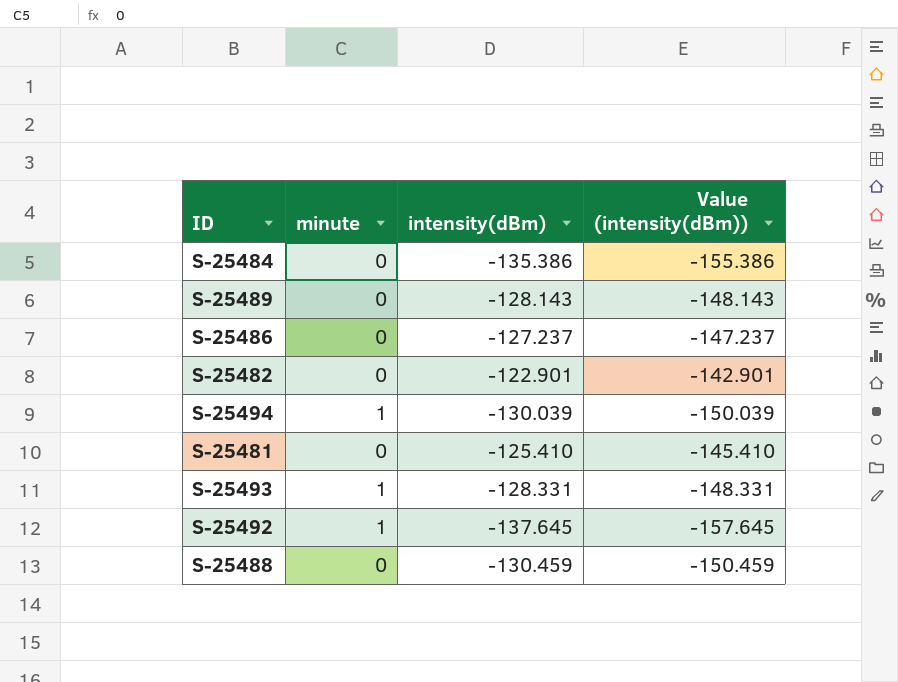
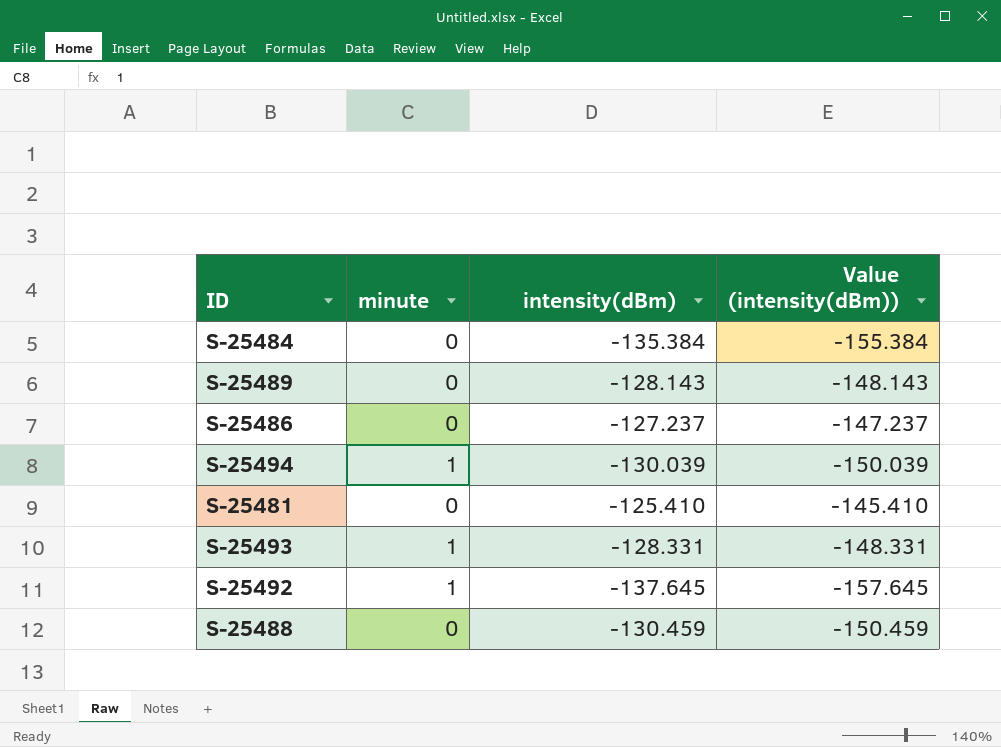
row S-25482: 0 | -122.901 | -142.901 -> none
S-25484 | intensity(dBm): -135.386 -> -135.384
S-25484 | Value (intensity(dBm)): -155.386 -> -155.384

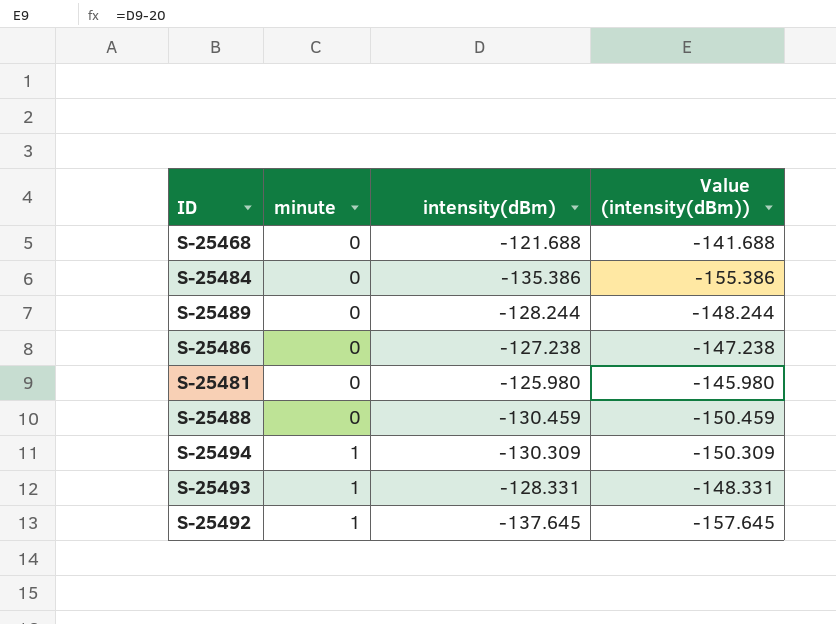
row order: none -> minute ascending
row S-25468: none -> 0 | -121.688 | -141.688
S-25484 | intensity(dBm): -135.384 -> -135.386
S-25484 | Value (intensity(dBm)): -155.384 -> -155.386
S-25489 | intensity(dBm): -128.143 -> -128.244
S-25489 | Value (intensity(dBm)): -148.143 -> -148.244
S-25486 | intensity(dBm): -127.237 -> -127.238
S-25486 | Value (intensity(dBm)): -147.237 -> -147.238
S-25481 | intensity(dBm): -125.410 -> -125.980
S-25481 | Value (intensity(dBm)): -145.410 -> -145.980
S-25494 | intensity(dBm): -130.039 -> -130.309
S-25494 | Value (intensity(dBm)): -150.039 -> -150.309

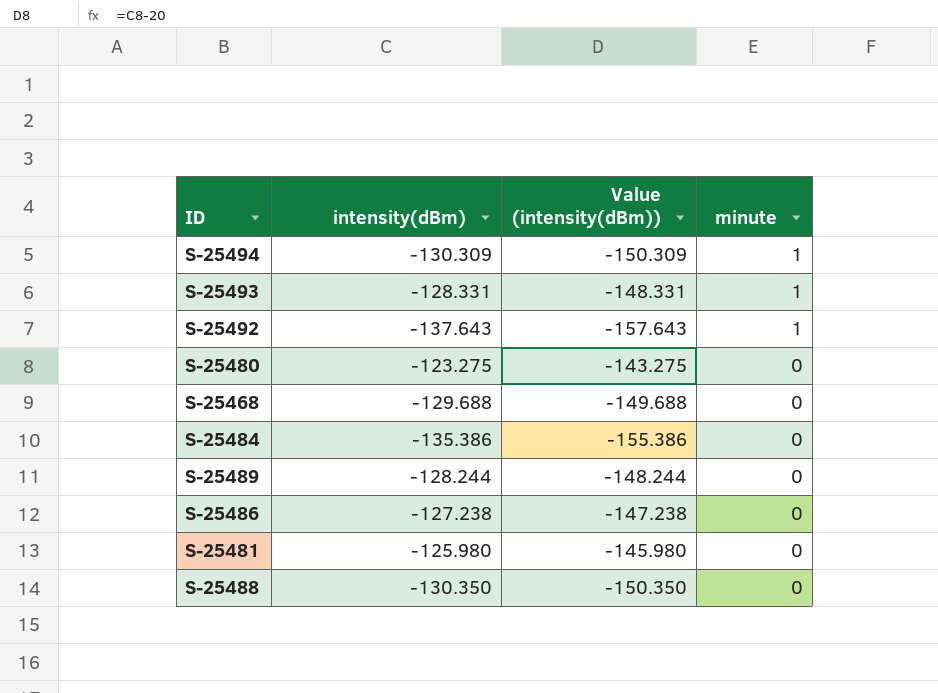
row order: minute ascending -> minute descending
column minute | position: 2 -> 4
S-25492 | intensity(dBm): -137.645 -> -137.643
S-25492 | Value (intensity(dBm)): -157.645 -> -157.643
row S-25480: none -> -123.275 | -143.275 | 0
S-25468 | intensity(dBm): -121.688 -> -129.688
S-25468 | Value (intensity(dBm)): -141.688 -> -149.688
S-25488 | intensity(dBm): -130.459 -> -130.350
S-25488 | Value (intensity(dBm)): -150.459 -> -150.350

